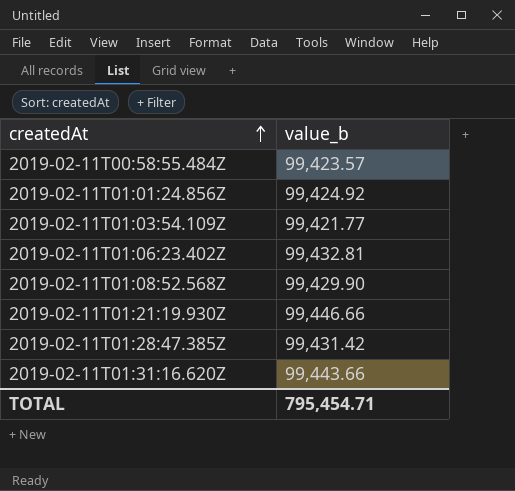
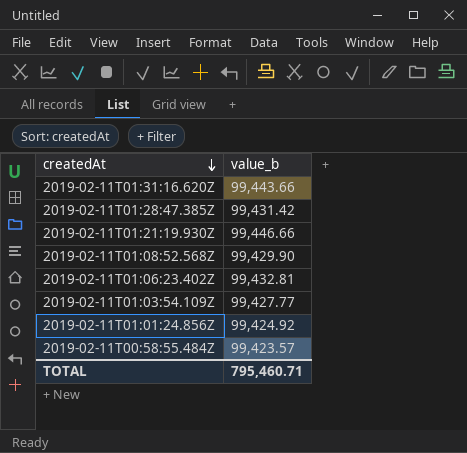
row order: createdAt ascending -> createdAt descending
2019-02-11T01:03:54.109Z | value_b: 99,421.77 -> 99,427.77
TOTAL | value_b: 795,454.71 -> 795,460.71

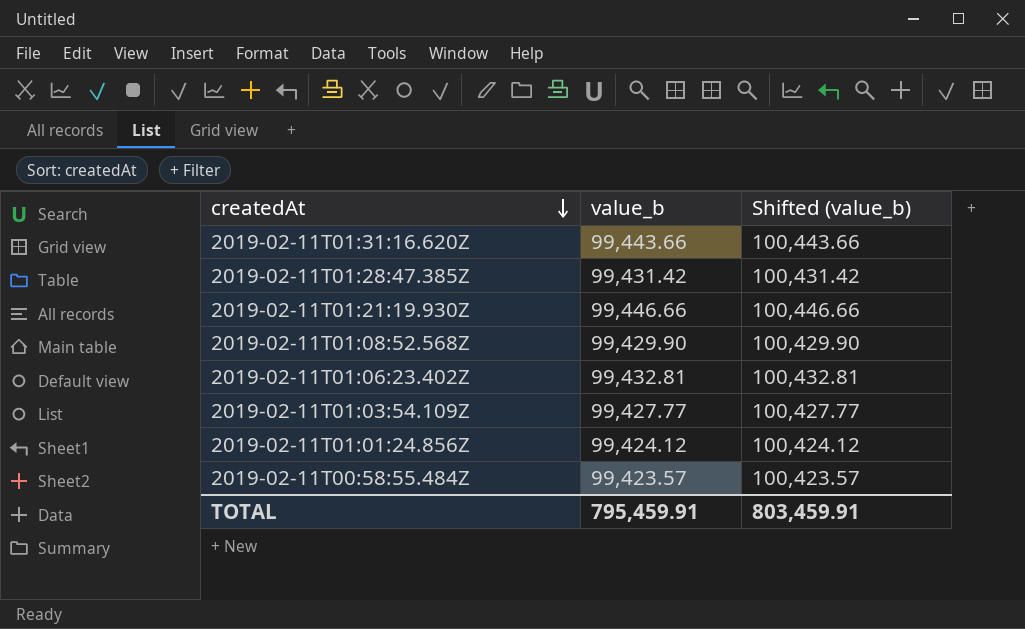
column Shifted (value_b) | formula: none -> [value_b] + 1000
2019-02-11T01:01:24.856Z | value_b: 99,424.92 -> 99,424.12
TOTAL | value_b: 795,460.71 -> 795,459.91

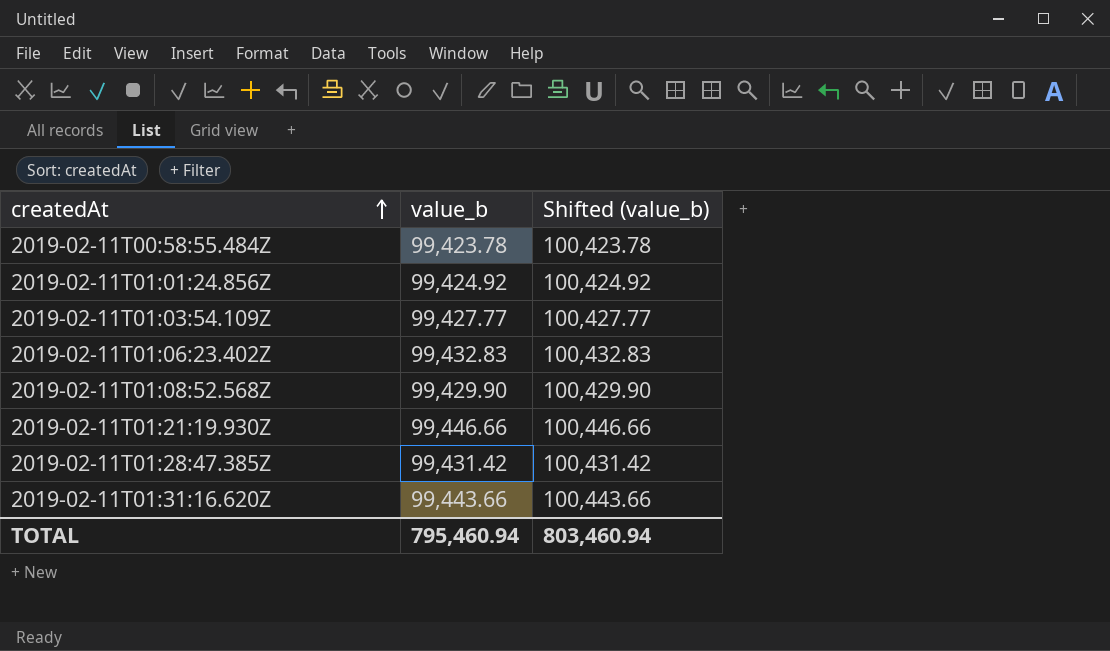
row order: createdAt descending -> createdAt ascending
2019-02-11T00:58:55.484Z | value_b: 99,423.57 -> 99,423.78
2019-02-11T00:58:55.484Z | Shifted (value_b): 100,423.57 -> 100,423.78
2019-02-11T01:01:24.856Z | value_b: 99,424.12 -> 99,424.92
2019-02-11T01:01:24.856Z | Shifted (value_b): 100,424.12 -> 100,424.92
2019-02-11T01:06:23.402Z | value_b: 99,432.81 -> 99,432.83
2019-02-11T01:06:23.402Z | Shifted (value_b): 100,432.81 -> 100,432.83
TOTAL | value_b: 795,459.91 -> 795,460.94
TOTAL | Shifted (value_b): 803,459.91 -> 803,460.94

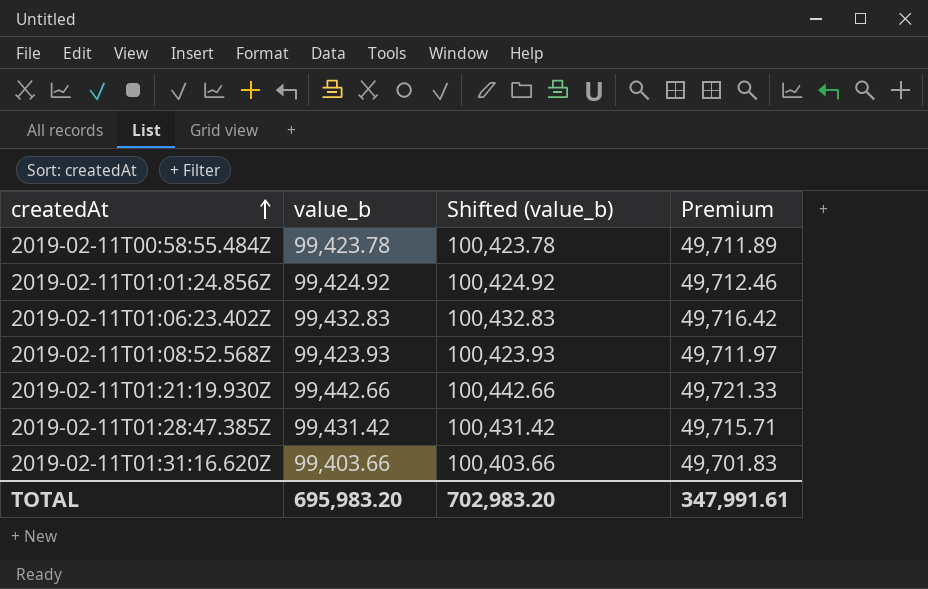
column Premium | formula: none -> [value_b] * 0.5
row 2019-02-11T01:03:54.109Z: 99,427.77 | 100,427.77 -> none
2019-02-11T01:08:52.568Z | value_b: 99,429.90 -> 99,423.93
2019-02-11T01:08:52.568Z | Shifted (value_b): 100,429.90 -> 100,423.93
2019-02-11T01:21:19.930Z | value_b: 99,446.66 -> 99,442.66
2019-02-11T01:21:19.930Z | Shifted (value_b): 100,446.66 -> 100,442.66
2019-02-11T01:31:16.620Z | value_b: 99,443.66 -> 99,403.66
2019-02-11T01:31:16.620Z | Shifted (value_b): 100,443.66 -> 100,403.66
TOTAL | value_b: 795,460.94 -> 695,983.20
TOTAL | Shifted (value_b): 803,460.94 -> 702,983.20

